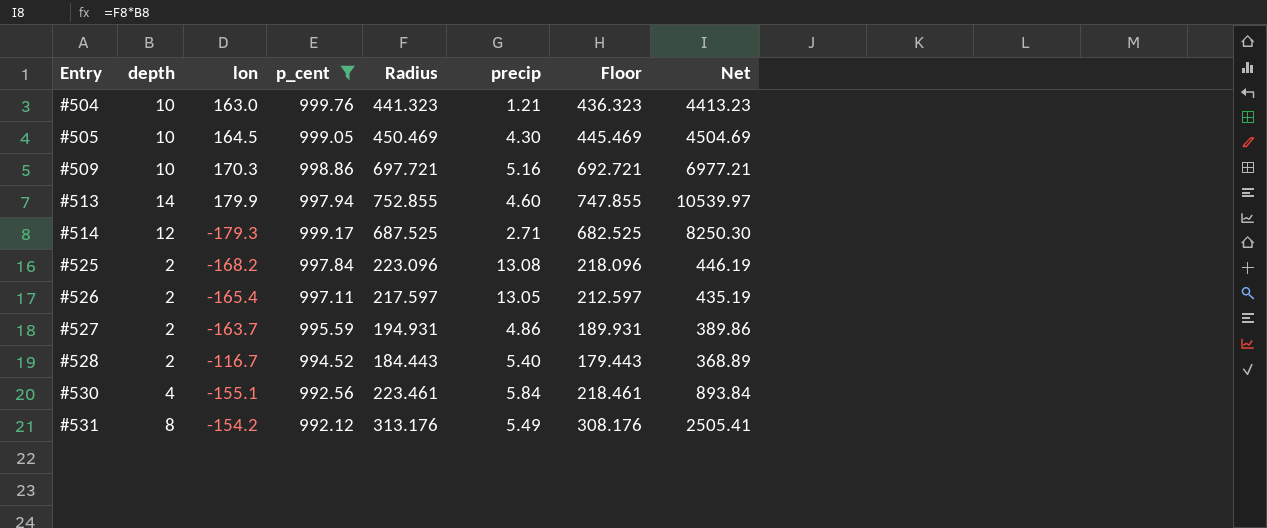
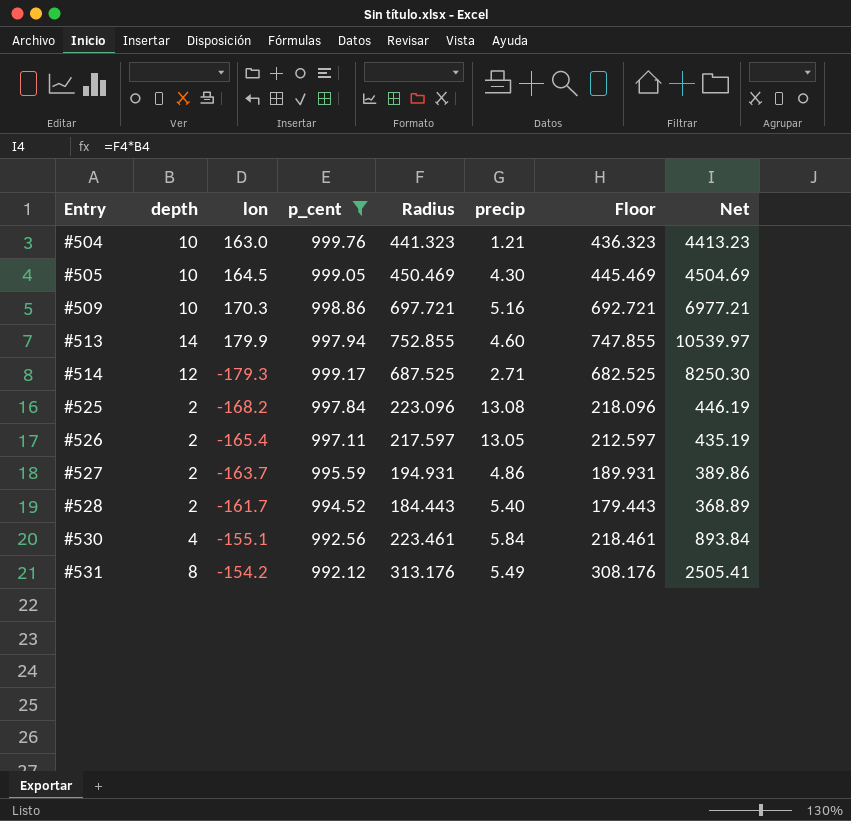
#528 | lon: -116.7 -> -161.7

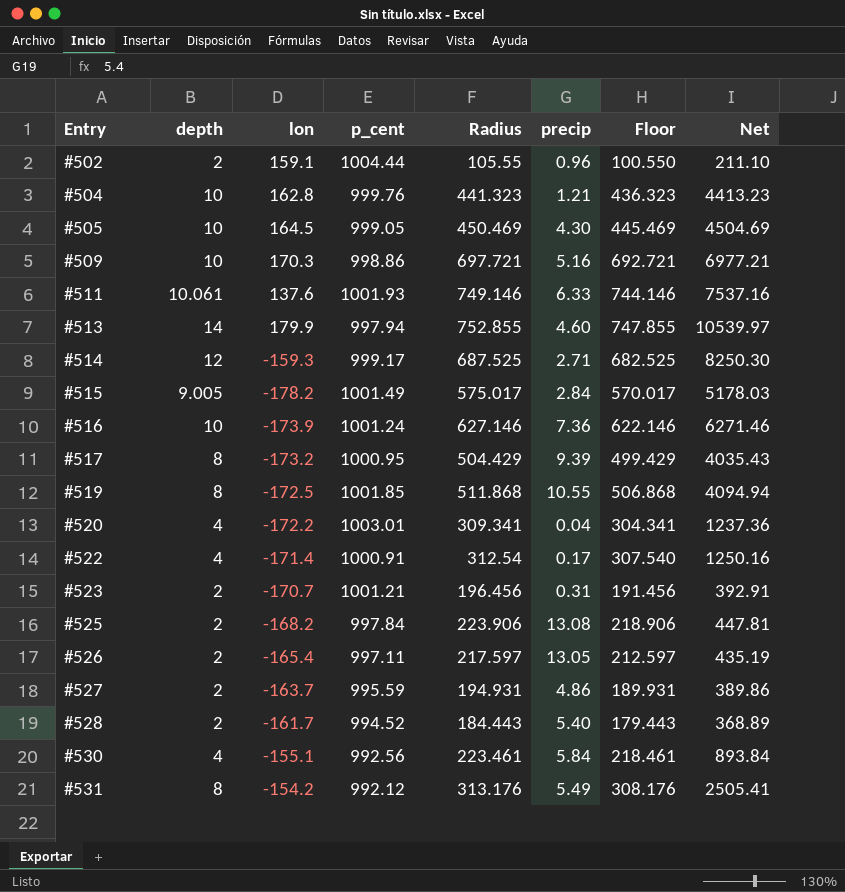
filter: p_cent <= 999.76 -> none
#504 | lon: 163.0 -> 162.8
#514 | lon: -179.3 -> -159.3
#525 | Radius: 223.096 -> 223.906
#525 | Floor: 218.096 -> 218.906
#525 | Net: 446.19 -> 447.81

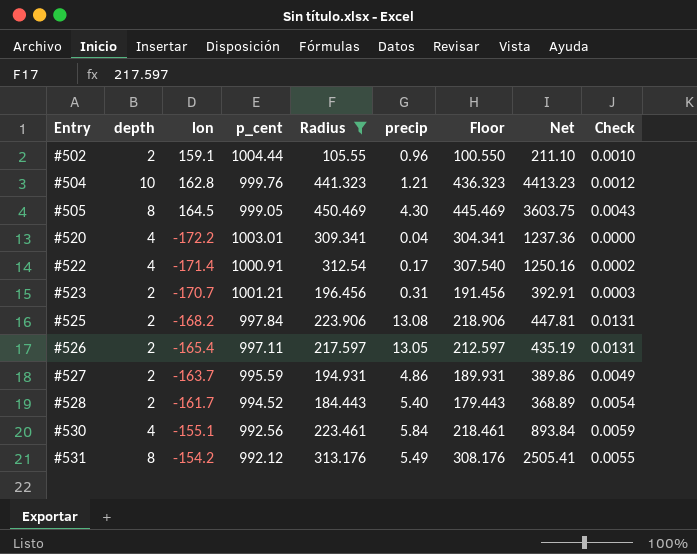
filter: none -> Radius <= 450.469
column Check | formula: none -> [precip] / [p_cent]
#505 | depth: 10 -> 8
#505 | Net: 4504.69 -> 3603.75

